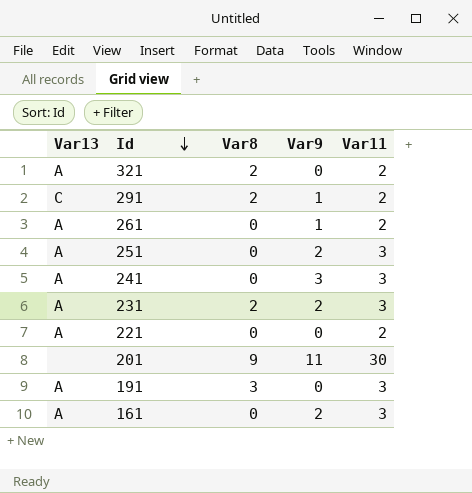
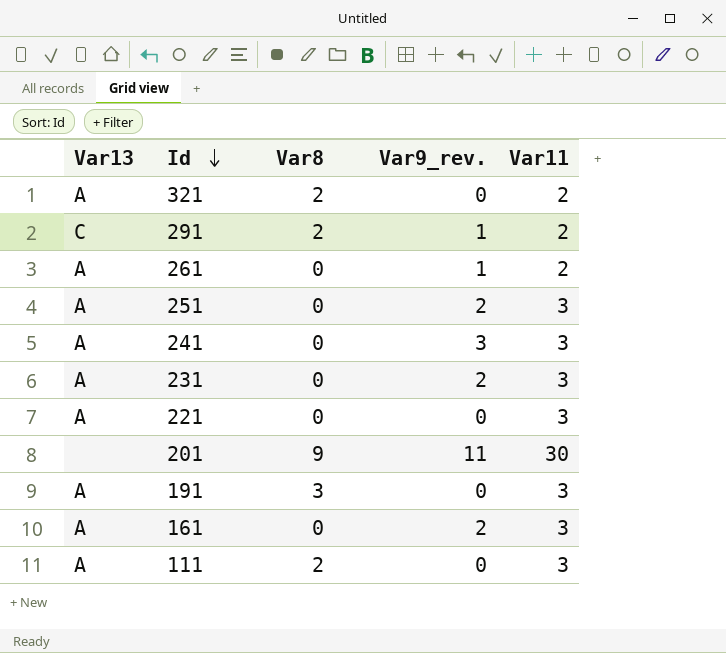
column name: Var9 -> Var9_rev.
231 | Var8: 2 -> 0
221 | Var11: 2 -> 3
row 111: none -> A | 2 | 0 | 3

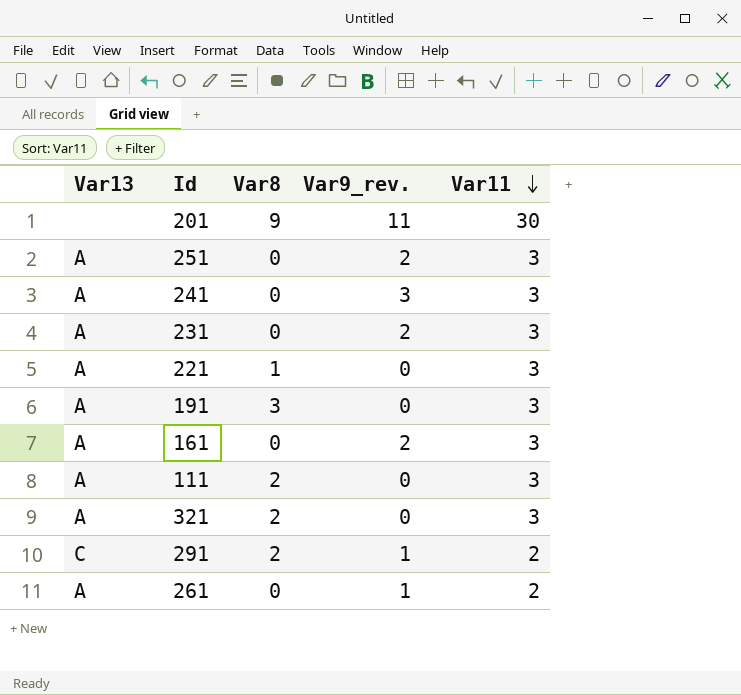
row order: Id descending -> Var11 descending
221 | Var8: 0 -> 1
321 | Var11: 2 -> 3

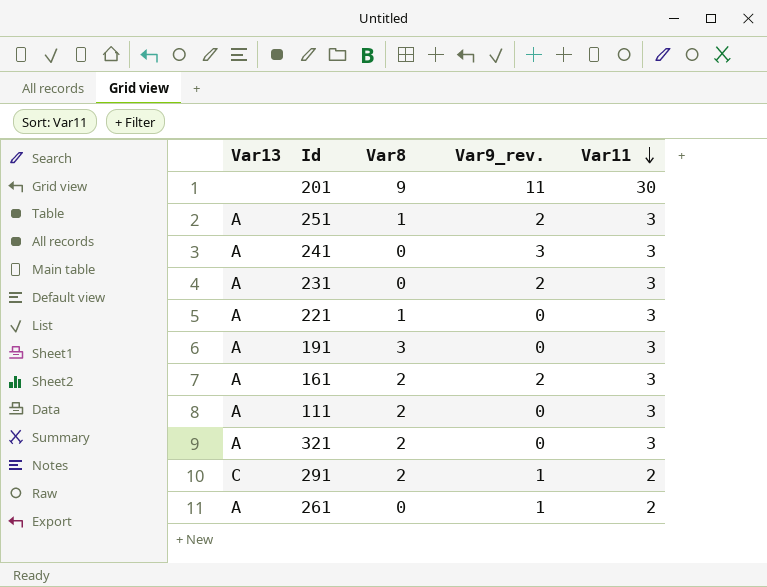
251 | Var8: 0 -> 1
161 | Var8: 0 -> 2

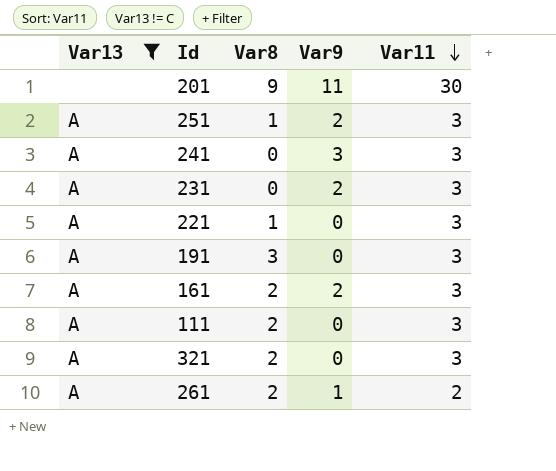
filter: none -> Var13 != C
column name: Var9_rev. -> Var9
261 | Var8: 0 -> 2

